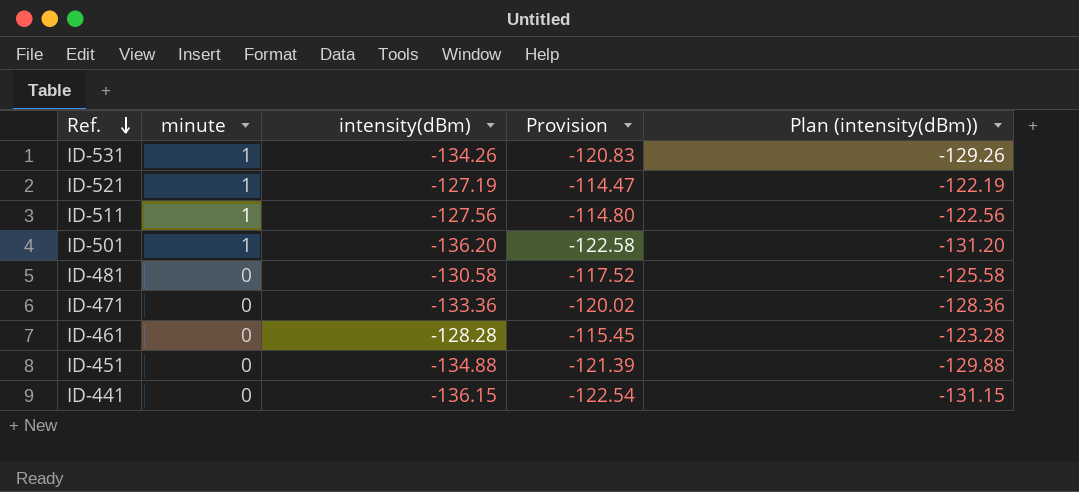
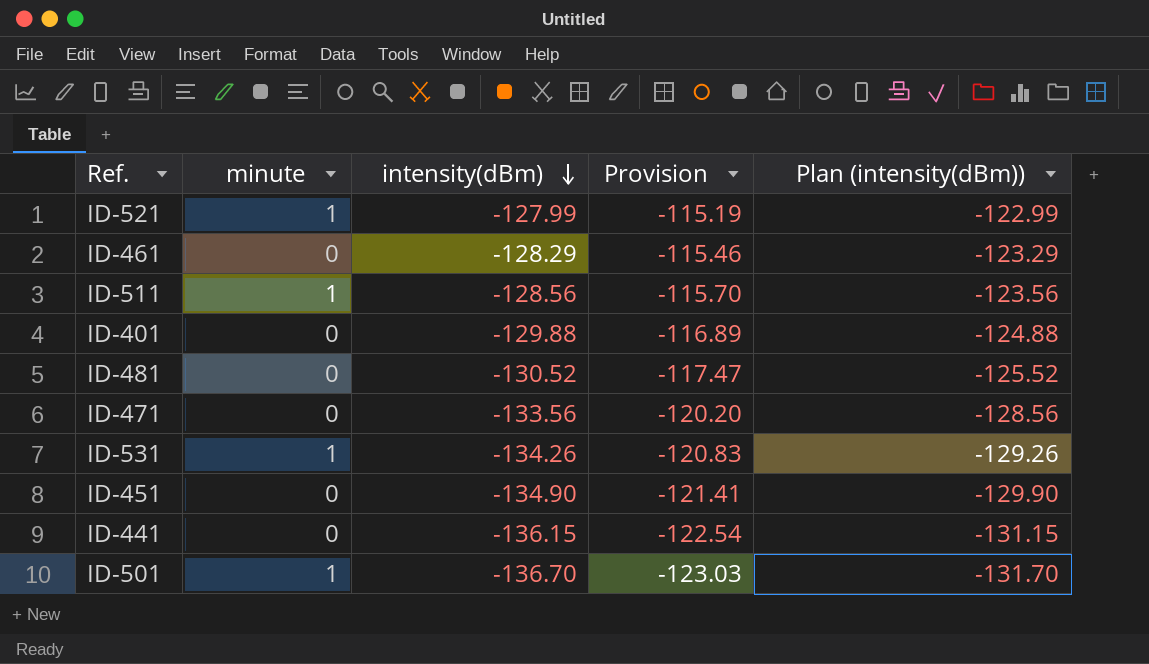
row order: Ref. descending -> intensity(dBm) descending
ID-521 | intensity(dBm): -127.19 -> -127.99
ID-521 | Provision: -114.47 -> -115.19
ID-521 | Plan (intensity(dBm)): -122.19 -> -122.99
ID-461 | intensity(dBm): -128.28 -> -128.29
ID-461 | Provision: -115.45 -> -115.46
ID-461 | Plan (intensity(dBm)): -123.28 -> -123.29
ID-511 | intensity(dBm): -127.56 -> -128.56
ID-511 | Provision: -114.80 -> -115.70
ID-511 | Plan (intensity(dBm)): -122.56 -> -123.56
row ID-401: none -> 0 | -129.88 | -116.89 | -124.88
ID-481 | intensity(dBm): -130.58 -> -130.52
ID-481 | Provision: -117.52 -> -117.47
ID-481 | Plan (intensity(dBm)): -125.58 -> -125.52
ID-471 | intensity(dBm): -133.36 -> -133.56
ID-471 | Provision: -120.02 -> -120.20
ID-471 | Plan (intensity(dBm)): -128.36 -> -128.56
ID-451 | intensity(dBm): -134.88 -> -134.90
ID-451 | Provision: -121.39 -> -121.41
ID-451 | Plan (intensity(dBm)): -129.88 -> -129.90
ID-501 | intensity(dBm): -136.20 -> -136.70
ID-501 | Provision: -122.58 -> -123.03
ID-501 | Plan (intensity(dBm)): -131.20 -> -131.70

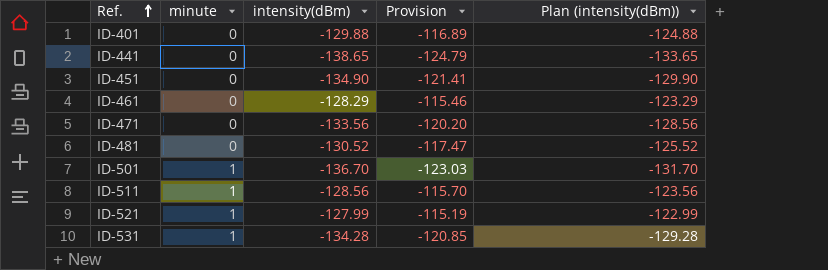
row order: intensity(dBm) descending -> Ref. ascending
ID-441 | intensity(dBm): -136.15 -> -138.65
ID-441 | Provision: -122.54 -> -124.79
ID-441 | Plan (intensity(dBm)): -131.15 -> -133.65
ID-531 | intensity(dBm): -134.26 -> -134.28
ID-531 | Provision: -120.83 -> -120.85
ID-531 | Plan (intensity(dBm)): -129.26 -> -129.28

